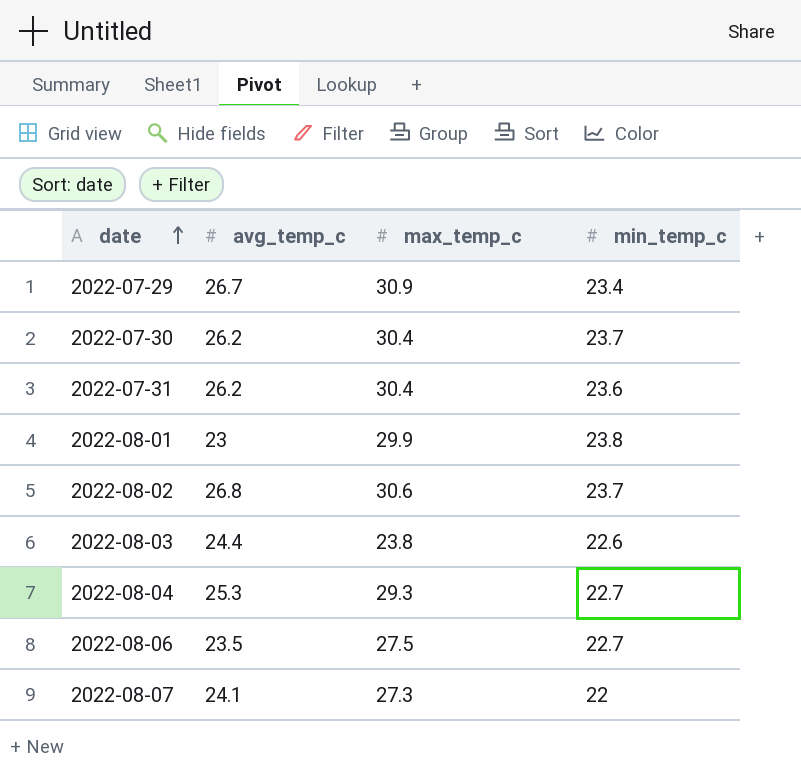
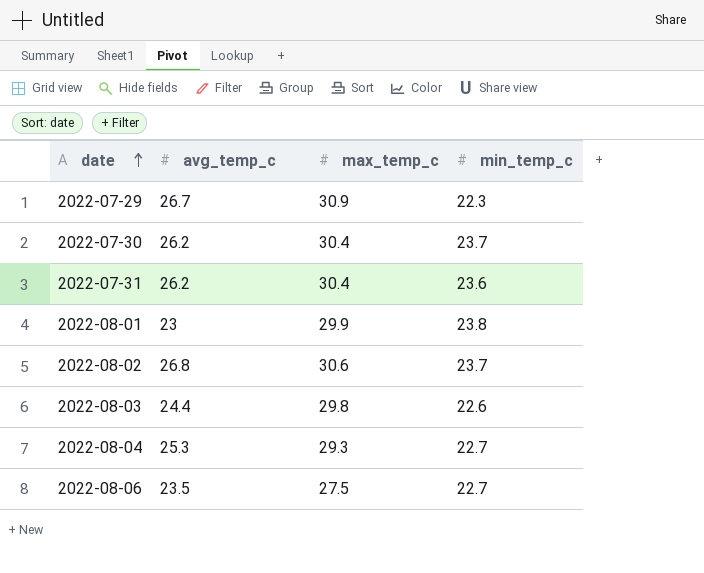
row 2022-08-07: 24.1 | 27.3 | 22 -> none
2022-07-29 | min_temp_c: 23.4 -> 22.3
2022-08-03 | max_temp_c: 23.8 -> 29.8

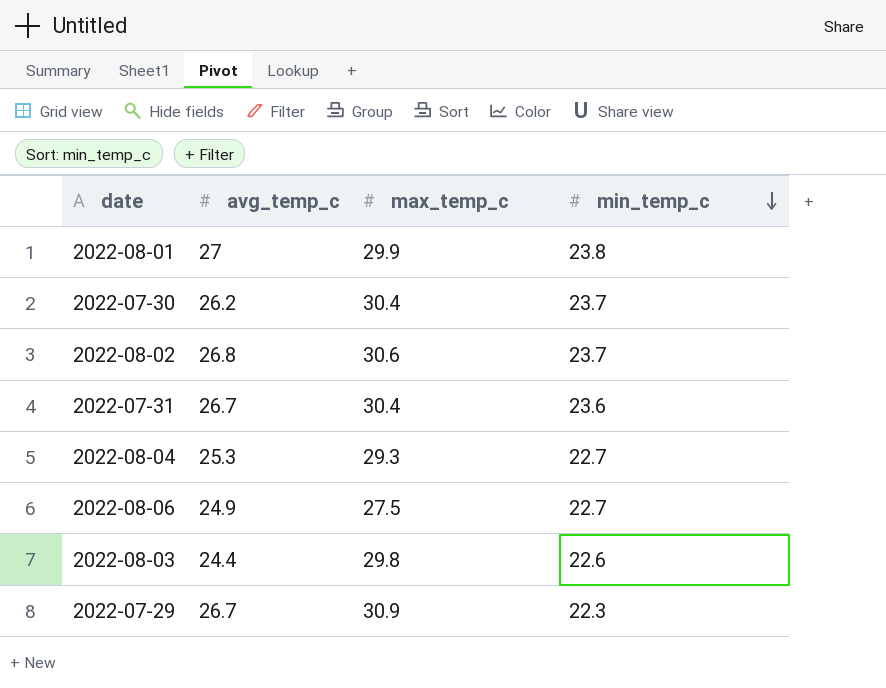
row order: date ascending -> min_temp_c descending
2022-08-01 | avg_temp_c: 23 -> 27
2022-07-31 | avg_temp_c: 26.2 -> 26.7
2022-08-06 | avg_temp_c: 23.5 -> 24.9

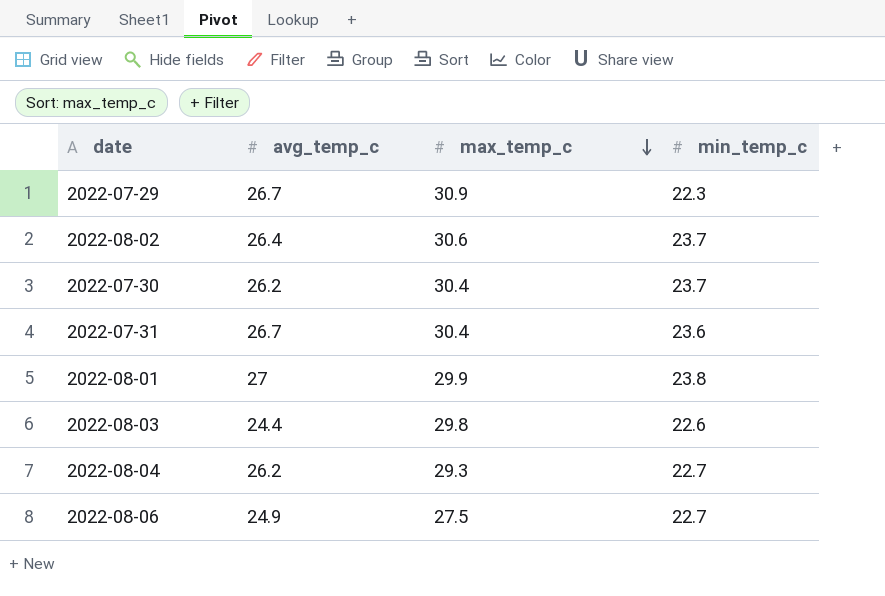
row order: min_temp_c descending -> max_temp_c descending
2022-08-02 | avg_temp_c: 26.8 -> 26.4
2022-08-04 | avg_temp_c: 25.3 -> 26.2

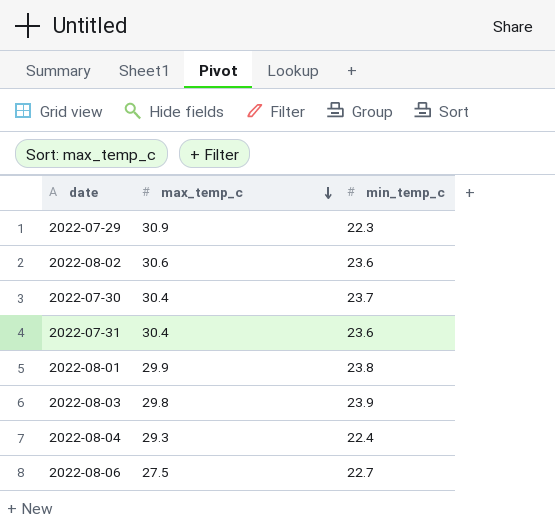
column avg_temp_c | position: 2 -> none
2022-08-02 | min_temp_c: 23.7 -> 23.6
2022-08-03 | min_temp_c: 22.6 -> 23.9
2022-08-04 | min_temp_c: 22.7 -> 22.4

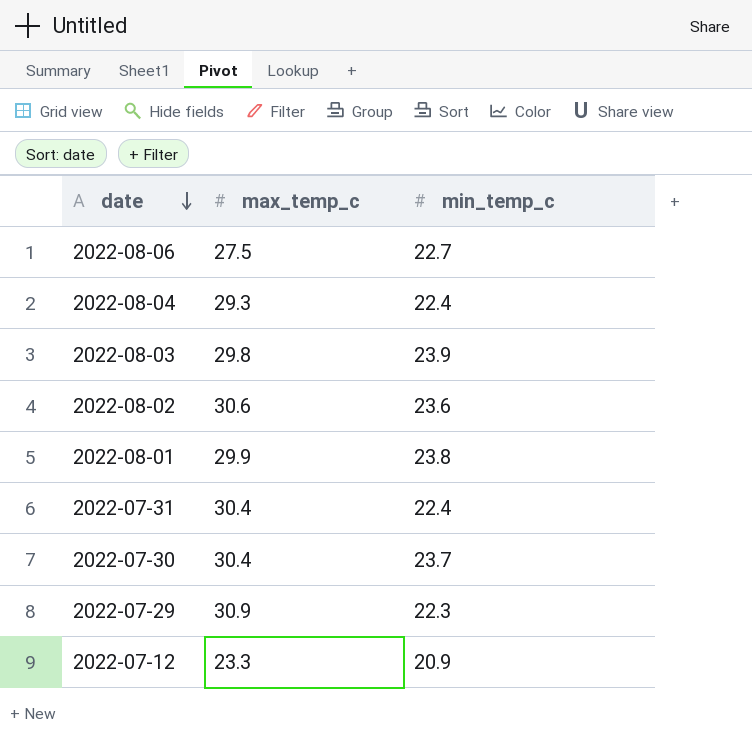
row order: max_temp_c descending -> date descending
2022-07-31 | min_temp_c: 23.6 -> 22.4
row 2022-07-12: none -> 23.3 | 20.9

